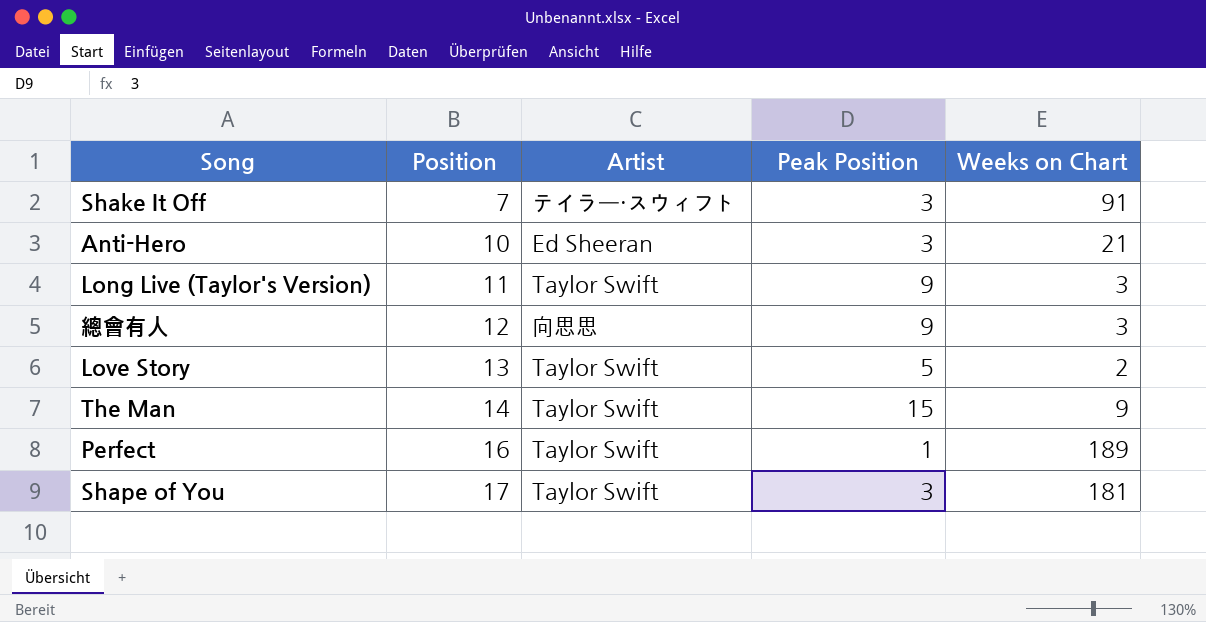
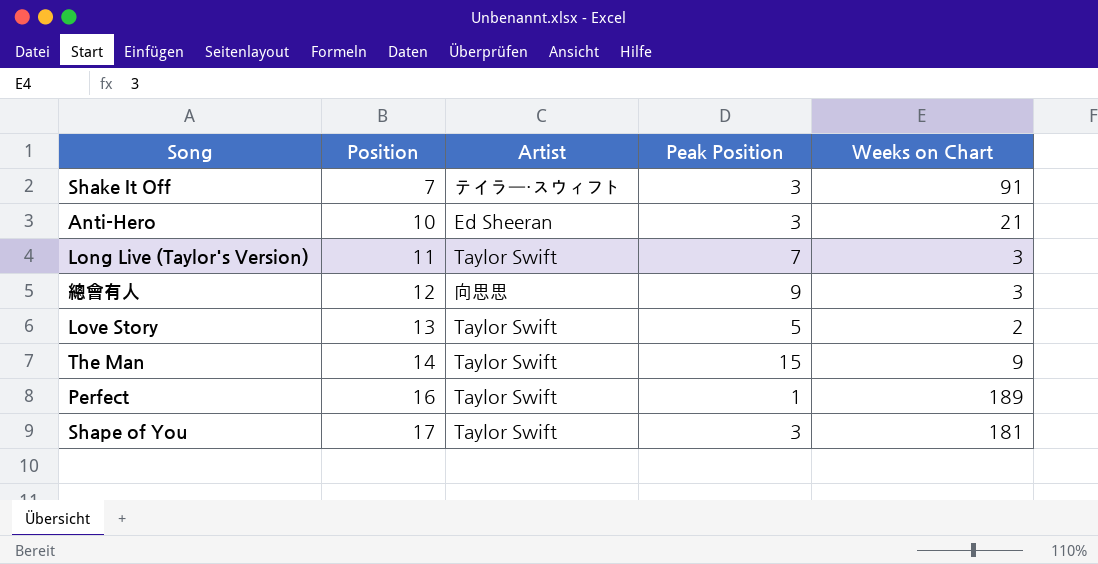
Long Live (Taylor's Version) | Peak Position: 9 -> 7

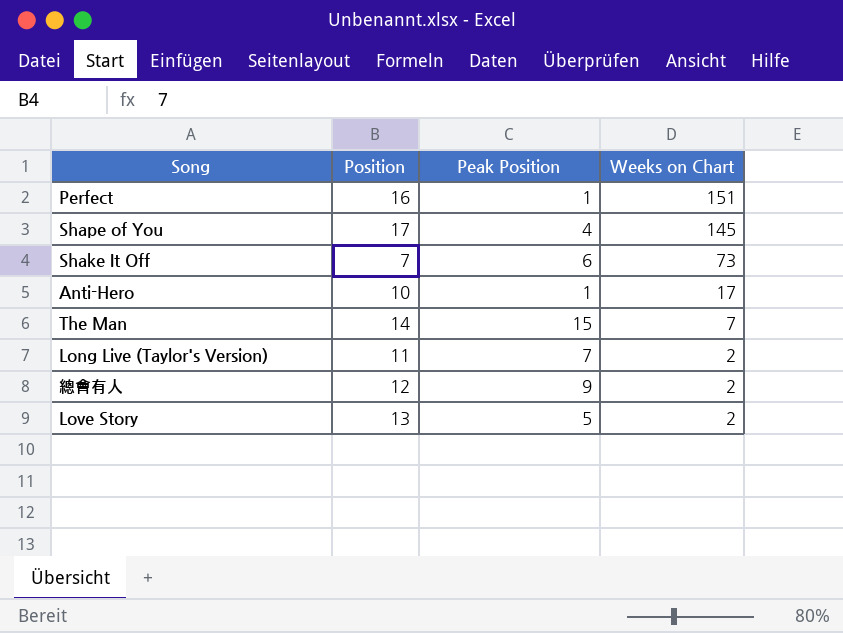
row order: Position ascending -> Weeks on Chart descending
column Artist | position: 3 -> none
Perfect | Weeks on Chart: 189 -> 151
Shape of You | Peak Position: 3 -> 4
Shape of You | Weeks on Chart: 181 -> 145
Shake It Off | Peak Position: 3 -> 6
Shake It Off | Weeks on Chart: 91 -> 73
Anti-Hero | Peak Position: 3 -> 1
Anti-Hero | Weeks on Chart: 21 -> 17
The Man | Weeks on Chart: 9 -> 7
Long Live (Taylor's Version) | Weeks on Chart: 3 -> 2
總會有人 | Weeks on Chart: 3 -> 2

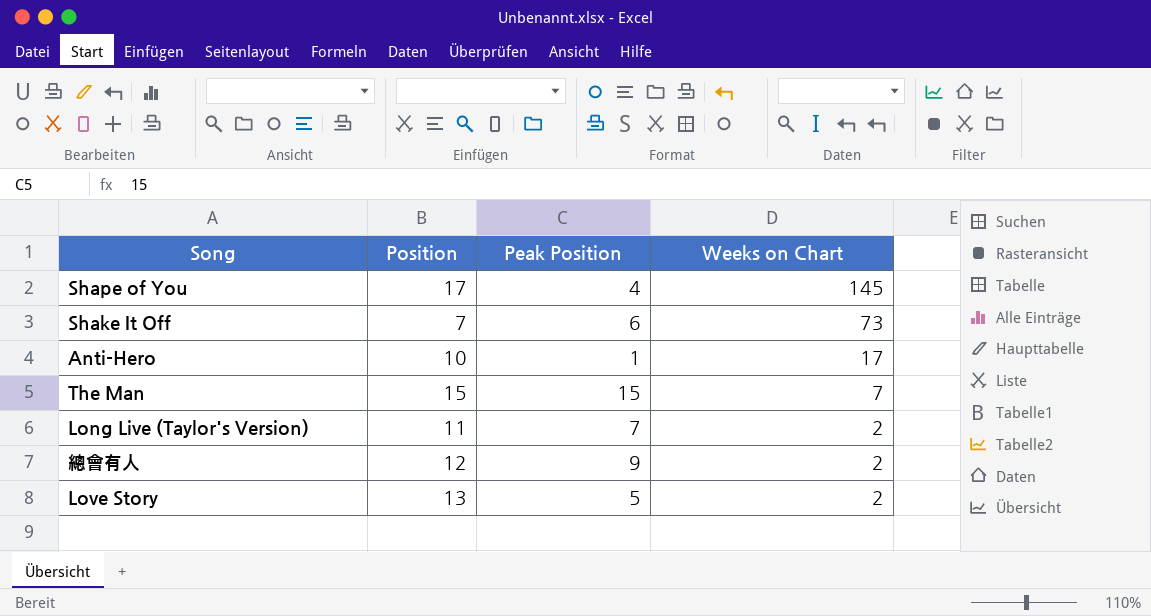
row Perfect: 16 | 1 | 151 -> none
The Man | Position: 14 -> 15

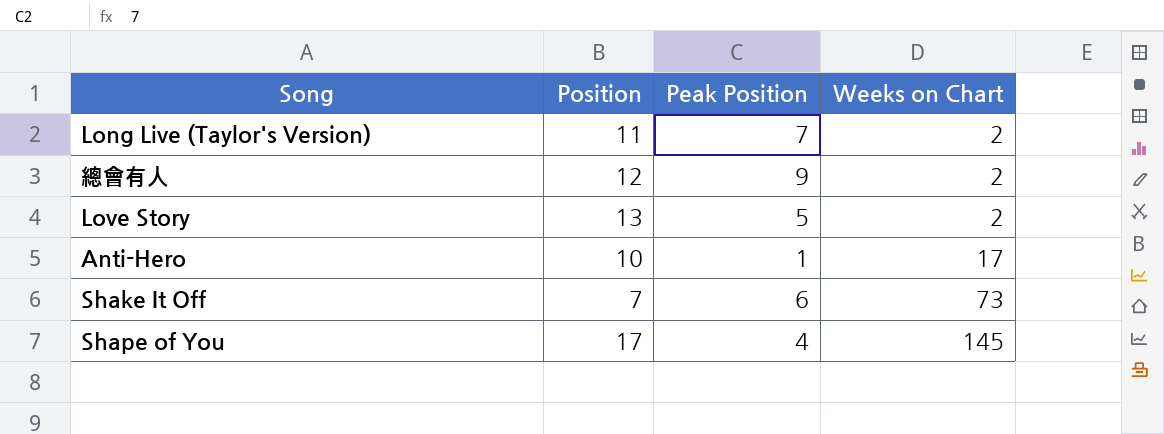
row order: Weeks on Chart descending -> Weeks on Chart ascending
row The Man: 15 | 15 | 7 -> none

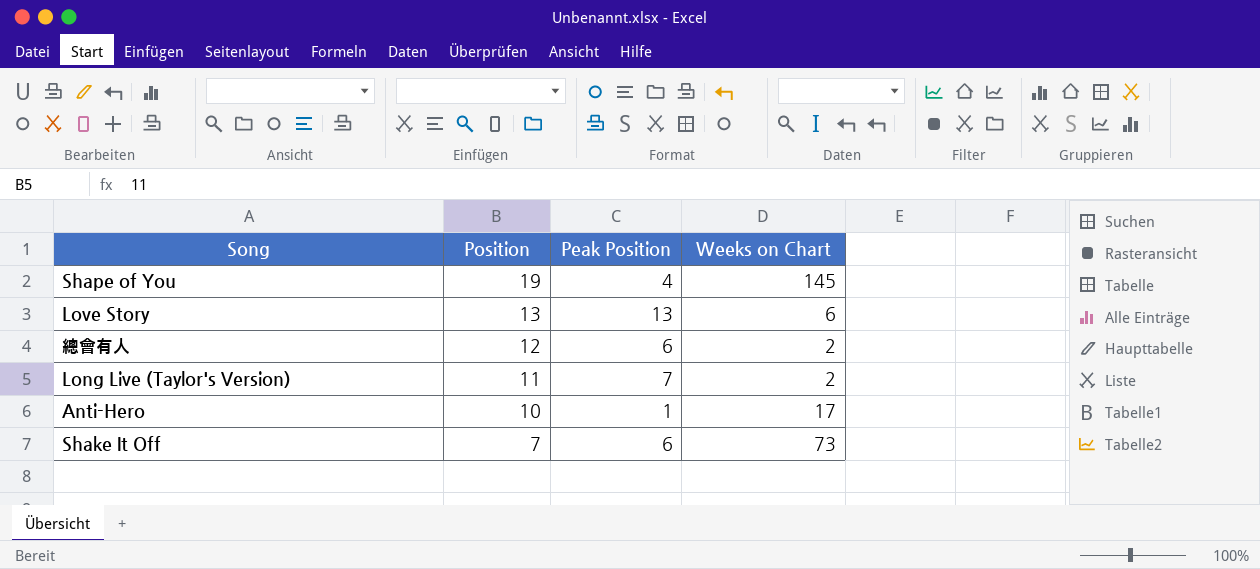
row order: Weeks on Chart ascending -> Position descending
Shape of You | Position: 17 -> 19
Love Story | Peak Position: 5 -> 13
Love Story | Weeks on Chart: 2 -> 6
總會有人 | Peak Position: 9 -> 6

